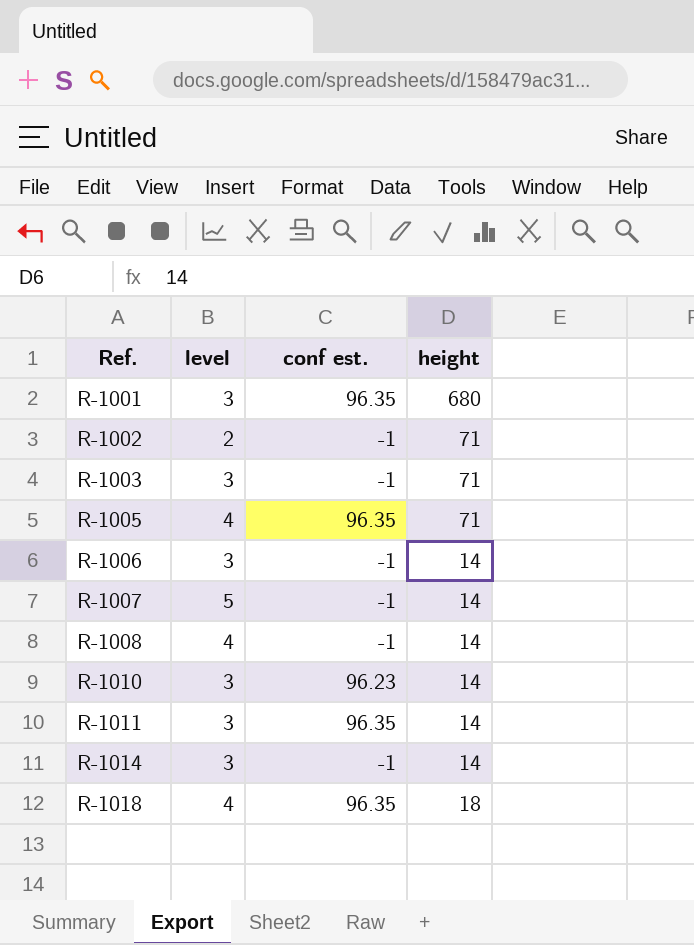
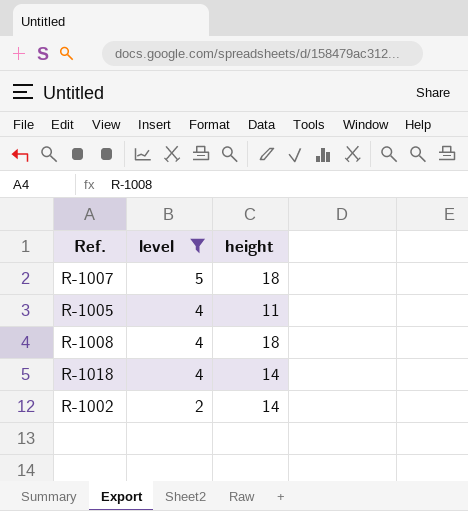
filter: none -> level != 3
row order: Ref. ascending -> level descending
column conf est. | position: 3 -> none
R-1007 | height: 14 -> 18
R-1005 | height: 71 -> 11
R-1008 | height: 14 -> 18
R-1018 | height: 18 -> 14
R-1002 | height: 71 -> 14

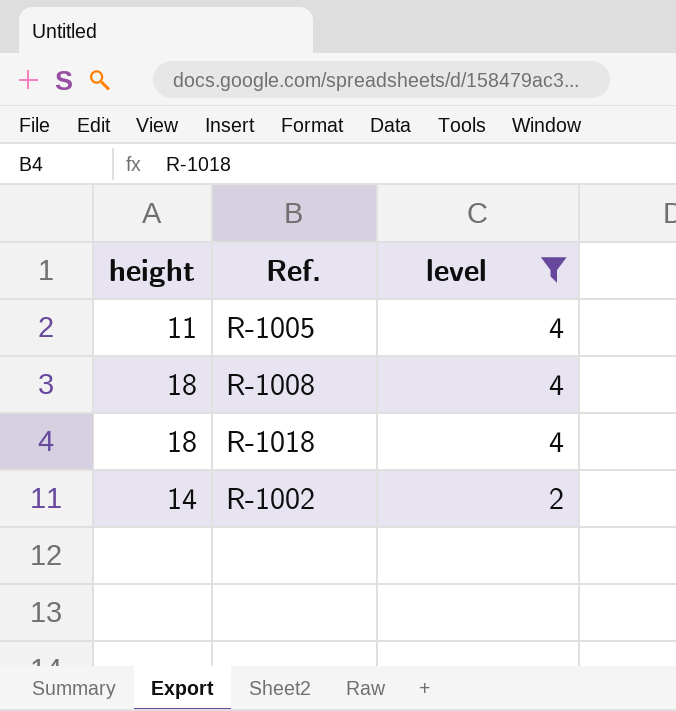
column height | position: 3 -> 1
row R-1007: 5 | 18 -> none
R-1018 | height: 14 -> 18

